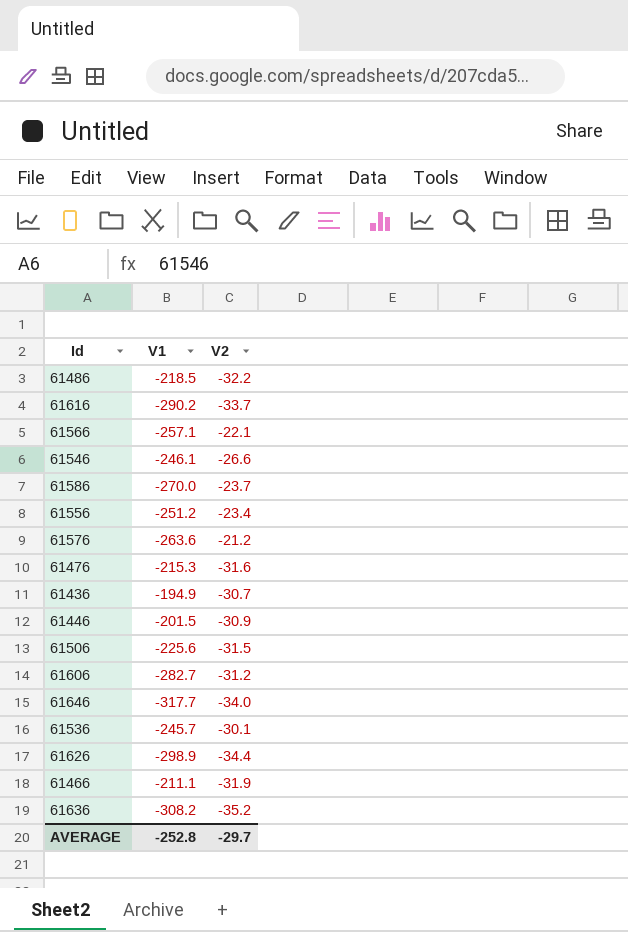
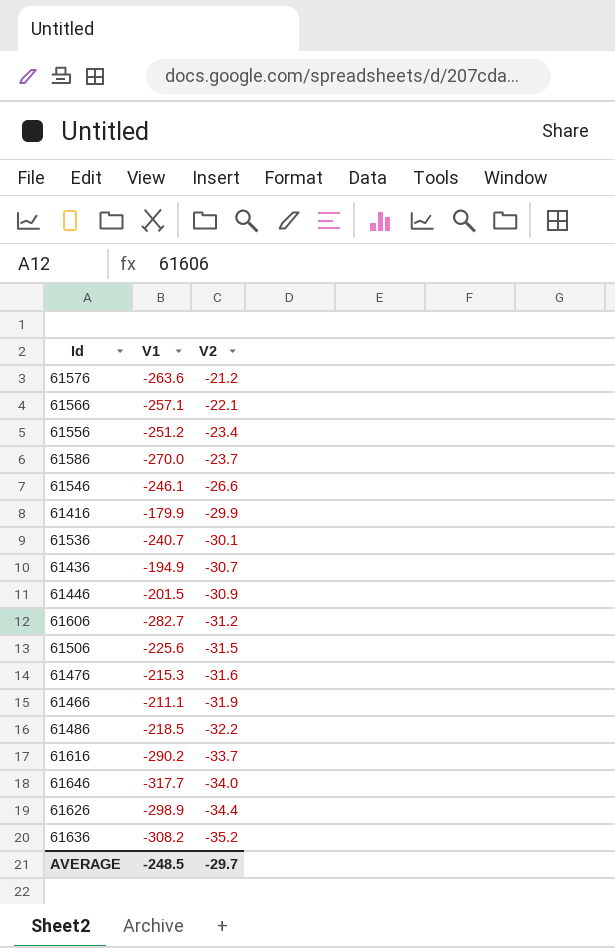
row order: none -> V2 descending
row 61416: none -> -179.9 | -29.9
61536 | V1: -245.7 -> -240.7
AVERAGE | V1: -252.8 -> -248.5

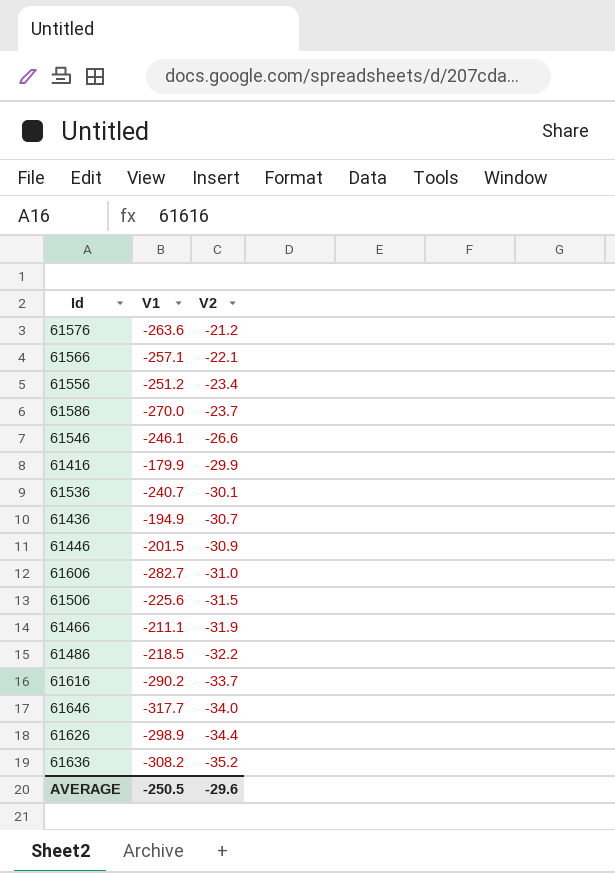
row 61476: -215.3 | -31.6 -> none
61606 | V2: -31.2 -> -31.0
AVERAGE | V1: -248.5 -> -250.5
AVERAGE | V2: -29.7 -> -29.6

